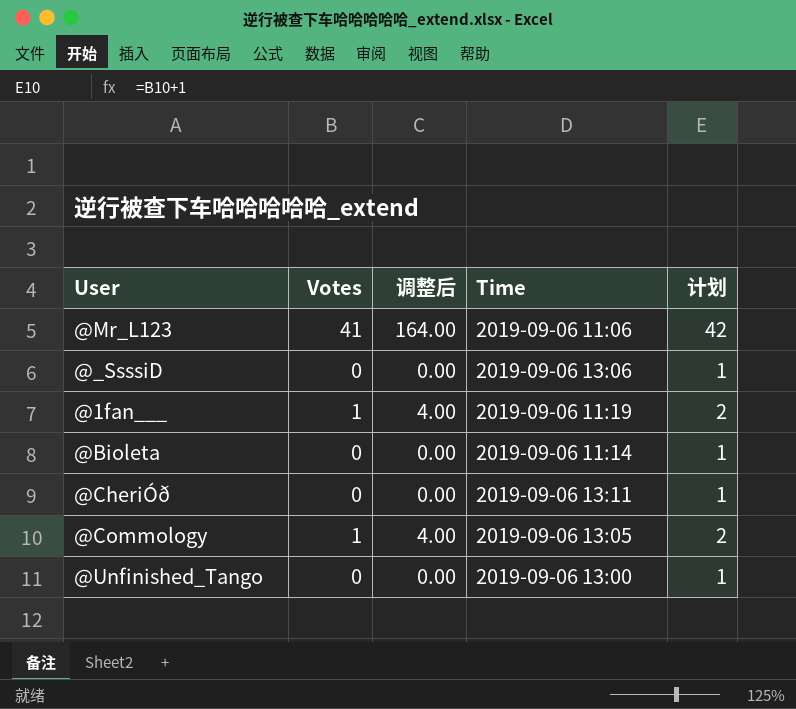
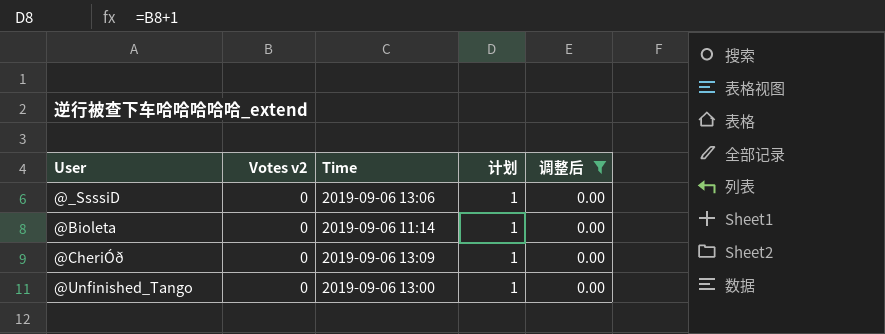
filter: none -> 调整后 = 0.00
column name: Votes -> Votes v2
column 调整后 | position: 3 -> 5
@CheriÓð | Time: 2019-09-06 13:11 -> 2019-09-06 13:09

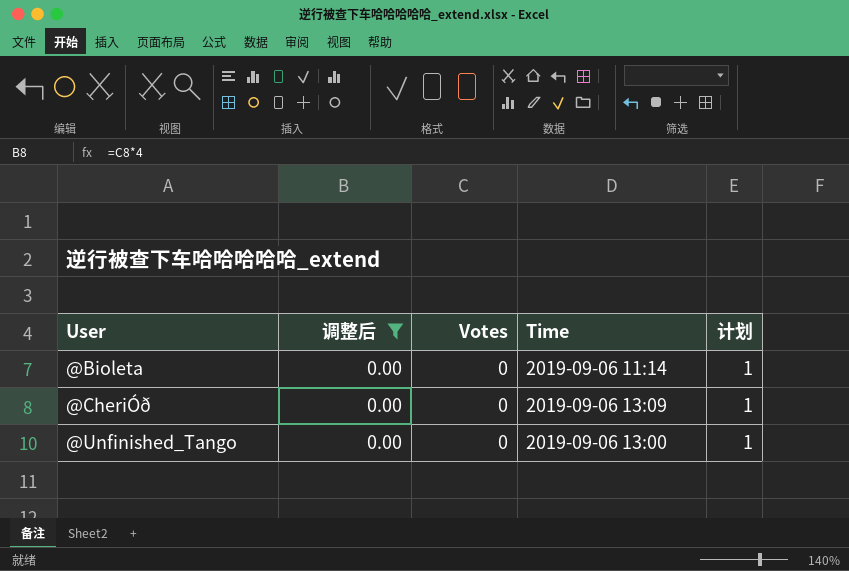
column 调整后 | position: 5 -> 2
column name: Votes v2 -> Votes
row @_SsssiD: 0 | 2019-09-06 13:06 | 1 | 0.00 -> none

